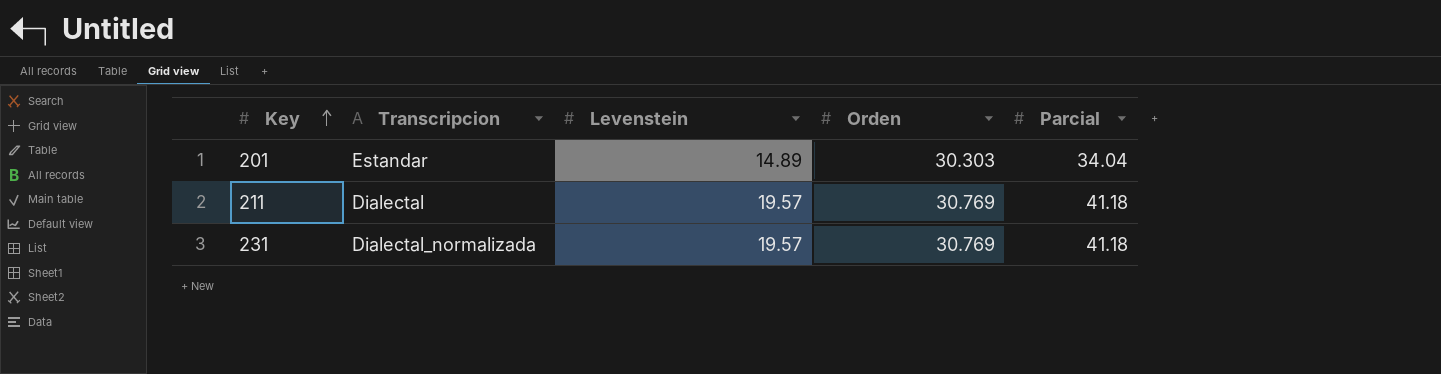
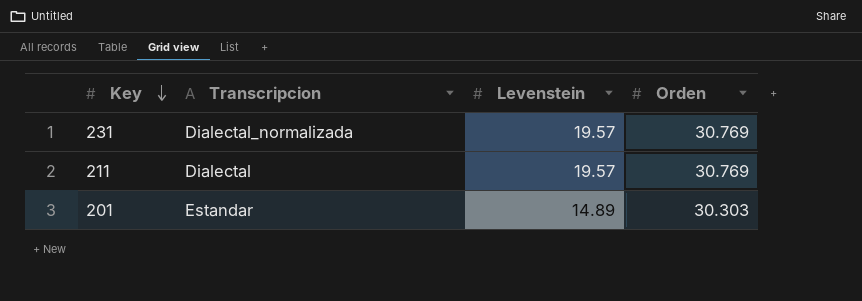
row order: Key ascending -> Key descending
column Parcial | position: 5 -> none

